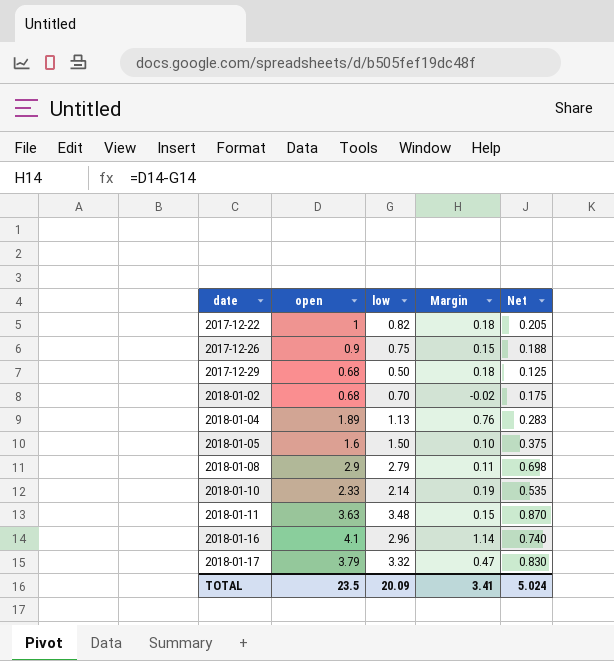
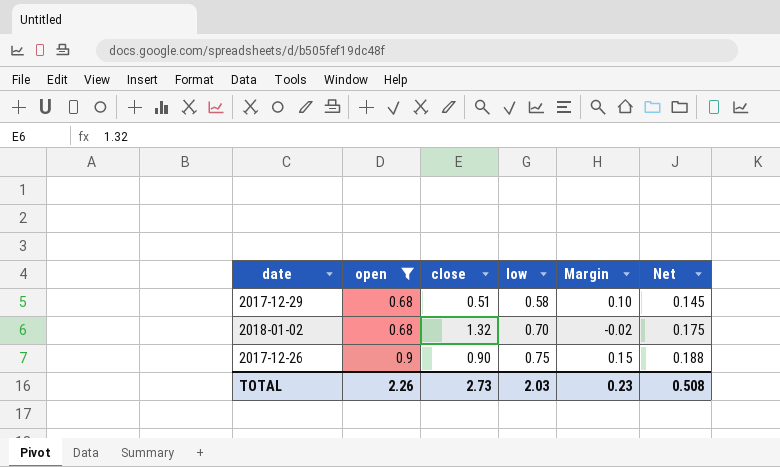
filter: none -> open <= 0.9
row order: date ascending -> open ascending
column close | position: none -> 3
2017-12-29 | low: 0.50 -> 0.58
2017-12-29 | Margin: 0.18 -> 0.10
2017-12-29 | Net: 0.125 -> 0.145
TOTAL | open: 23.5 -> 2.26
TOTAL | low: 20.09 -> 2.03
TOTAL | Margin: 3.41 -> 0.23
TOTAL | Net: 5.024 -> 0.508

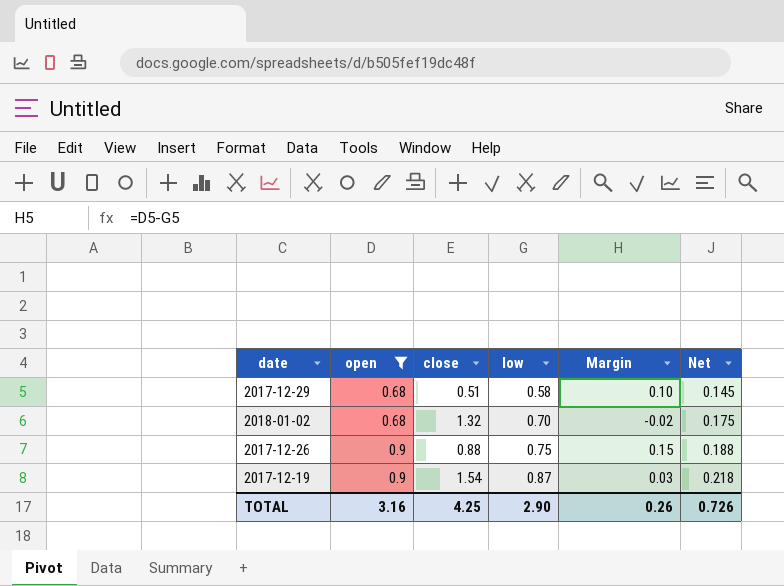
2017-12-26 | close: 0.90 -> 0.88
row 2017-12-19: none -> 0.9 | 1.54 | 0.87 | 0.03 | 0.218
TOTAL | open: 2.26 -> 3.16
TOTAL | close: 2.73 -> 4.25
TOTAL | low: 2.03 -> 2.90
TOTAL | Margin: 0.23 -> 0.26
TOTAL | Net: 0.508 -> 0.726

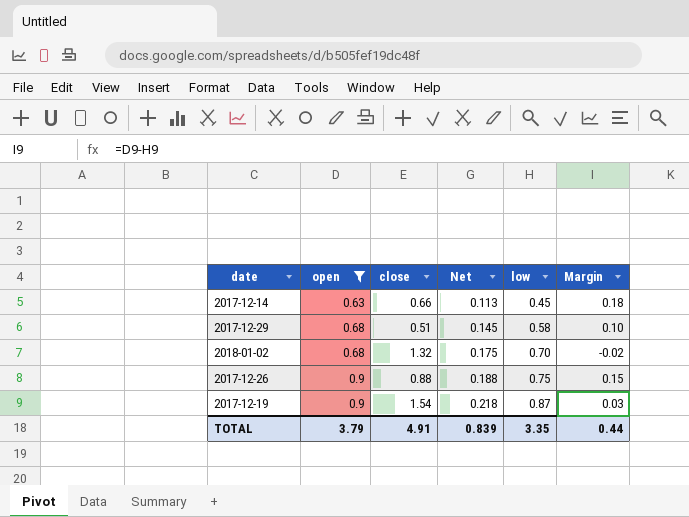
column Net | position: 6 -> 4
row 2017-12-14: none -> 0.63 | 0.66 | 0.113 | 0.45 | 0.18
TOTAL | open: 3.16 -> 3.79
TOTAL | close: 4.25 -> 4.91
TOTAL | Net: 0.726 -> 0.839
TOTAL | low: 2.90 -> 3.35
TOTAL | Margin: 0.26 -> 0.44

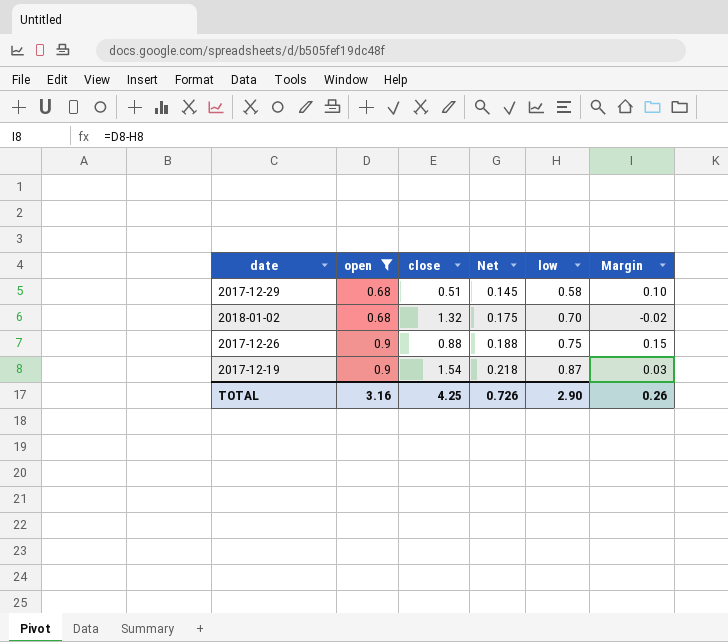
row 2017-12-14: 0.63 | 0.66 | 0.113 | 0.45 | 0.18 -> none
TOTAL | open: 3.79 -> 3.16
TOTAL | close: 4.91 -> 4.25
TOTAL | Net: 0.839 -> 0.726
TOTAL | low: 3.35 -> 2.90
TOTAL | Margin: 0.44 -> 0.26

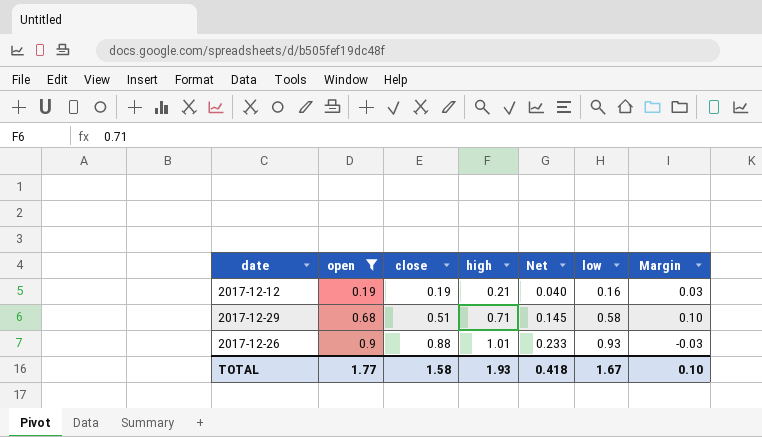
column high | position: none -> 4
row 2018-01-02: 0.68 | 1.32 | 0.175 | 0.70 | -0.02 -> none
row 2017-12-19: 0.9 | 1.54 | 0.218 | 0.87 | 0.03 -> none
row 2017-12-12: none -> 0.19 | 0.19 | 0.21 | 0.040 | 0.16 | 0.03
2017-12-26 | Net: 0.188 -> 0.233
2017-12-26 | low: 0.75 -> 0.93
2017-12-26 | Margin: 0.15 -> -0.03
TOTAL | open: 3.16 -> 1.77
TOTAL | close: 4.25 -> 1.58
TOTAL | Net: 0.726 -> 0.418
TOTAL | low: 2.90 -> 1.67
TOTAL | Margin: 0.26 -> 0.10

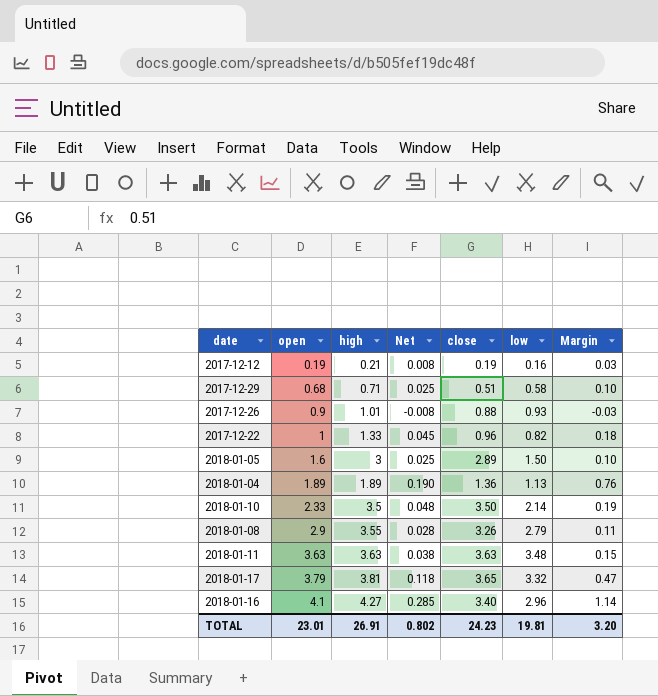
filter: open <= 0.9 -> none
column Net | formula: [low] * 0.25 -> [Margin] * 0.25
column close | position: 3 -> 5
TOTAL | open: 1.77 -> 23.01
TOTAL | high: 1.93 -> 26.91
TOTAL | Net: 0.418 -> 0.802
TOTAL | close: 1.58 -> 24.23
TOTAL | low: 1.67 -> 19.81
TOTAL | Margin: 0.10 -> 3.20

